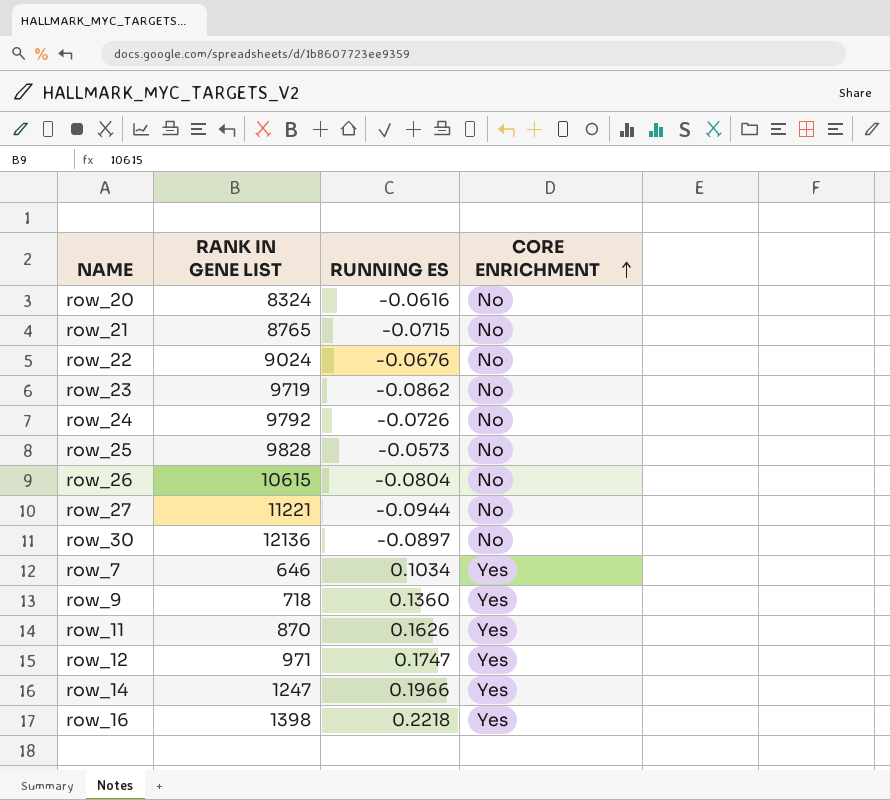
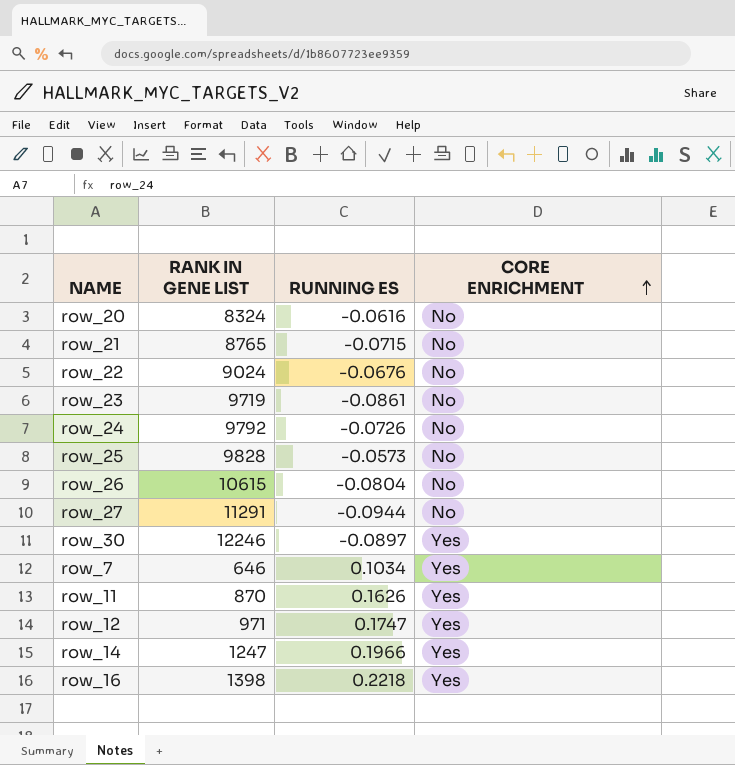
row row_9: 718 | 0.1360 | Yes -> none
row_23 | RUNNING ES: -0.0862 -> -0.0861
row_27 | RANK IN GENE LIST: 11221 -> 11291
row_30 | RANK IN GENE LIST: 12136 -> 12246
row_30 | CORE ENRICHMENT: No -> Yes

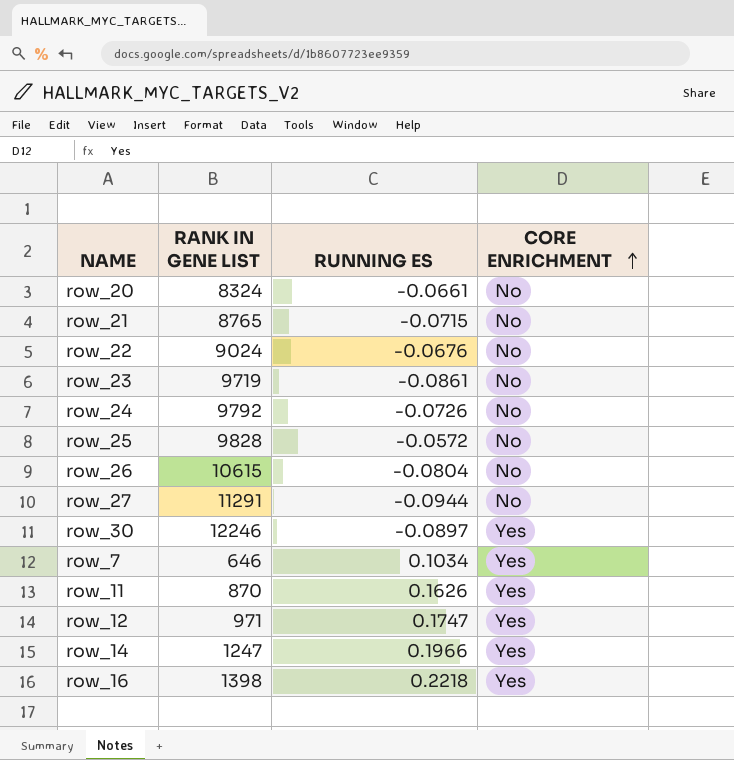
row_20 | RUNNING ES: -0.0616 -> -0.0661
row_25 | RUNNING ES: -0.0573 -> -0.0572

